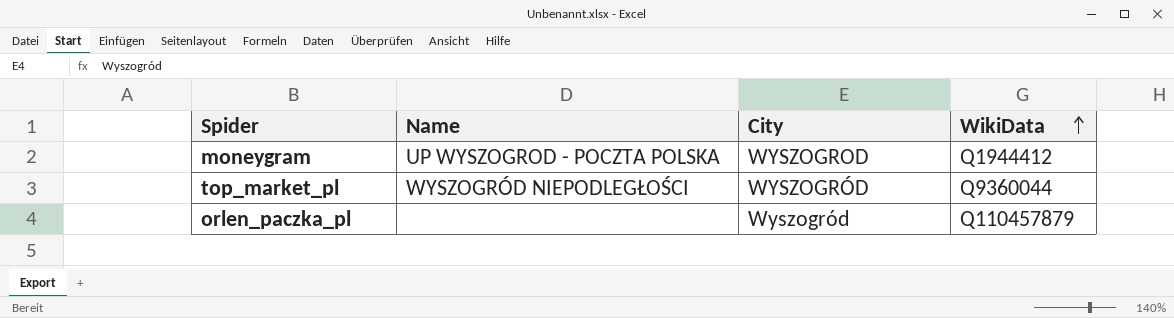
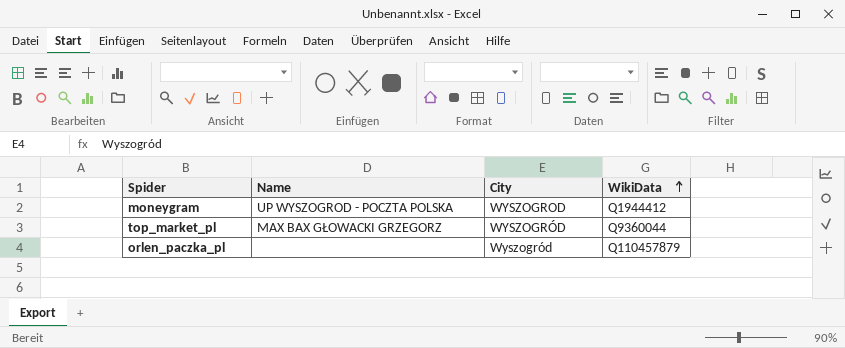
top_market_pl | Name: WYSZOGRÓD NIEPODLEGŁOŚCI -> MAX BAX GŁOWACKI GRZEGORZ

